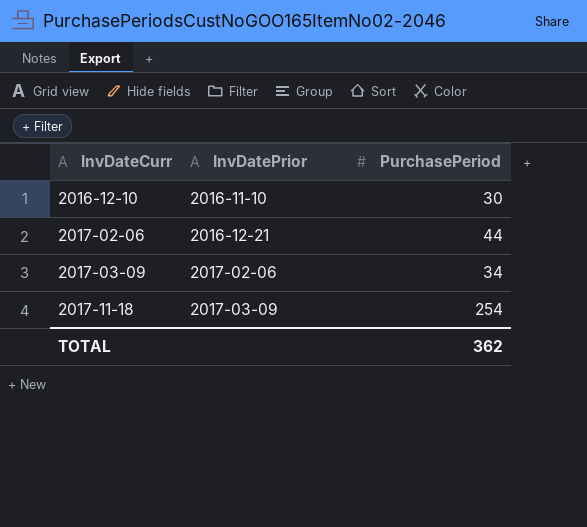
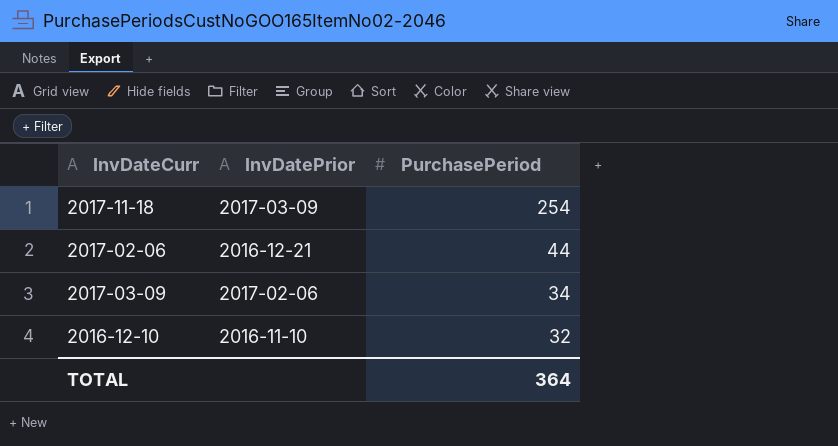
row order: InvDateCurr ascending -> PurchasePeriod descending
2016-12-10 | PurchasePeriod: 30 -> 32
TOTAL | PurchasePeriod: 362 -> 364

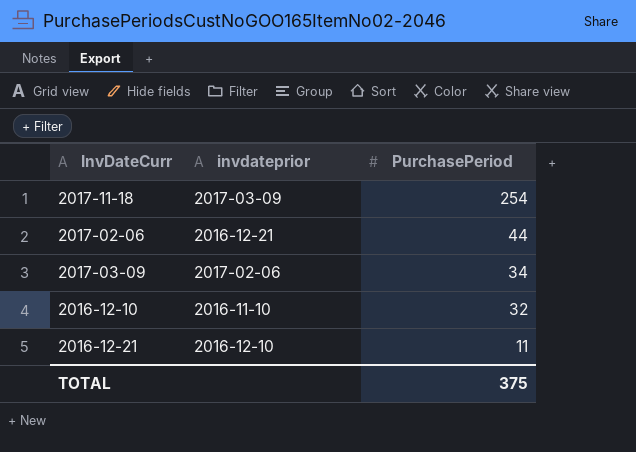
column name: InvDatePrior -> invdateprior
row 2016-12-21: none -> 2016-12-10 | 11
TOTAL | PurchasePeriod: 364 -> 375

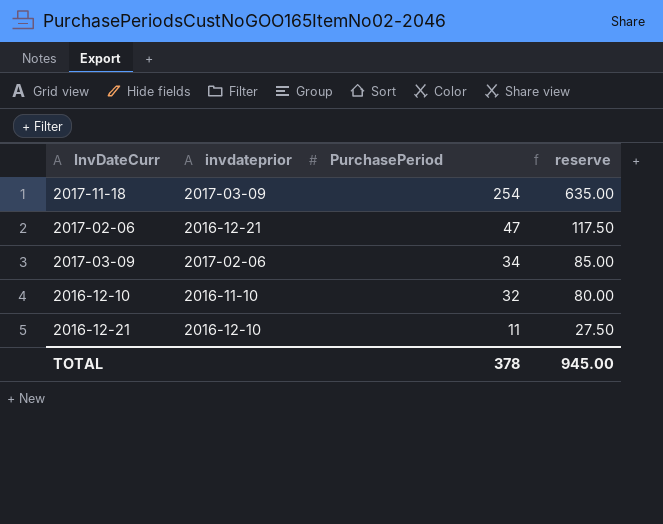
column reserve | formula: none -> [PurchasePeriod] * 2.5
2017-02-06 | PurchasePeriod: 44 -> 47
TOTAL | PurchasePeriod: 375 -> 378

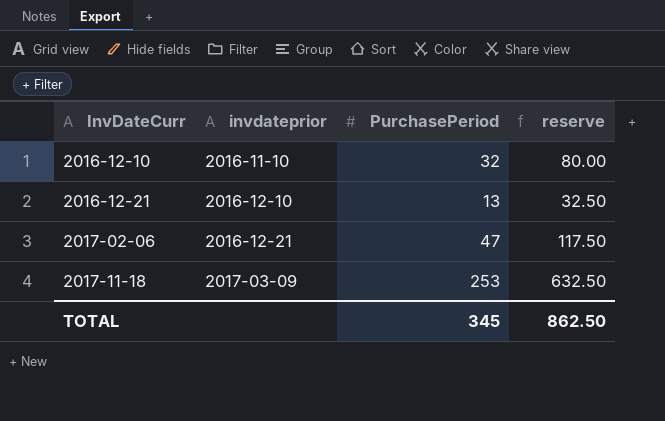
row order: PurchasePeriod descending -> InvDateCurr ascending
row 2017-03-09: 2017-02-06 | 34 | 85.00 -> none
2016-12-21 | PurchasePeriod: 11 -> 13
2016-12-21 | reserve: 27.50 -> 32.50
2017-11-18 | PurchasePeriod: 254 -> 253
2017-11-18 | reserve: 635.00 -> 632.50
TOTAL | PurchasePeriod: 378 -> 345
TOTAL | reserve: 945.00 -> 862.50

